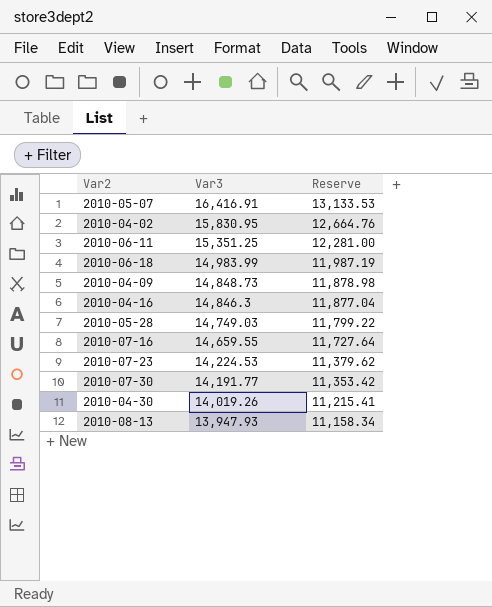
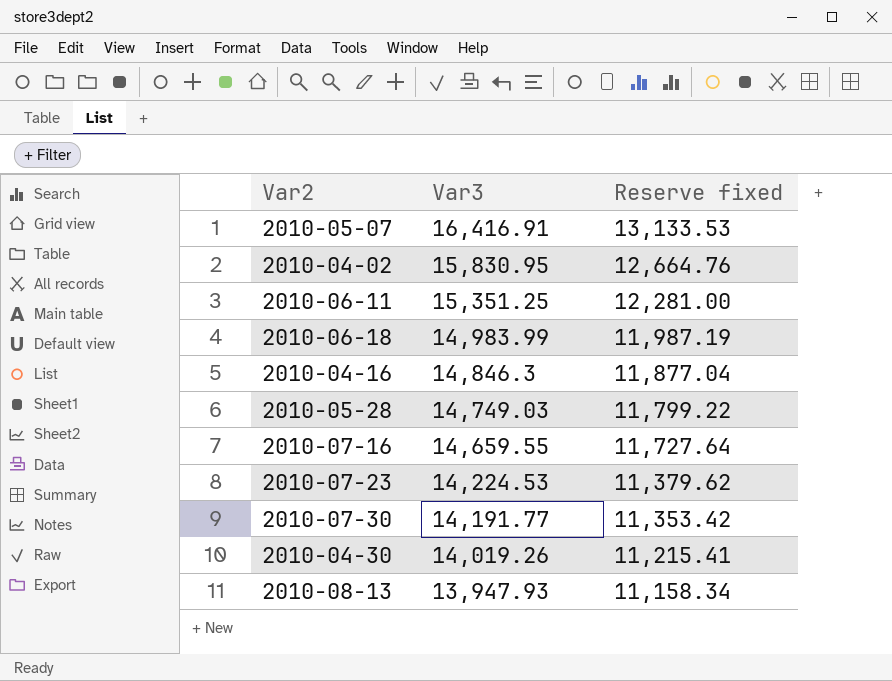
column name: Reserve -> Reserve fixed
row 2010-04-09: 14,848.73 | 11,878.98 -> none

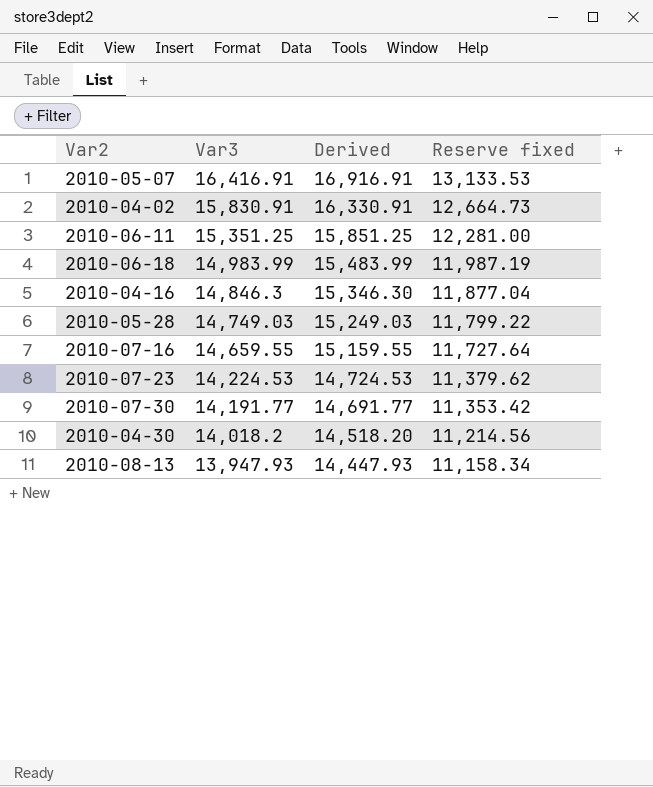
column Derived | formula: none -> [Var3] + 500
2010-04-02 | Var3: 15,830.95 -> 15,830.91
2010-04-02 | Reserve fixed: 12,664.76 -> 12,664.73
2010-04-30 | Var3: 14,019.26 -> 14,018.2
2010-04-30 | Reserve fixed: 11,215.41 -> 11,214.56

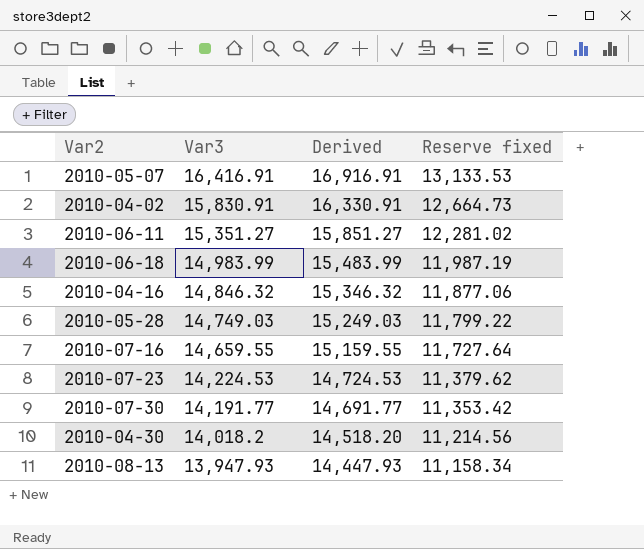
2010-06-11 | Var3: 15,351.25 -> 15,351.27
2010-06-11 | Derived: 15,851.25 -> 15,851.27
2010-06-11 | Reserve fixed: 12,281.00 -> 12,281.02
2010-04-16 | Var3: 14,846.3 -> 14,846.32
2010-04-16 | Derived: 15,346.30 -> 15,346.32
2010-04-16 | Reserve fixed: 11,877.04 -> 11,877.06

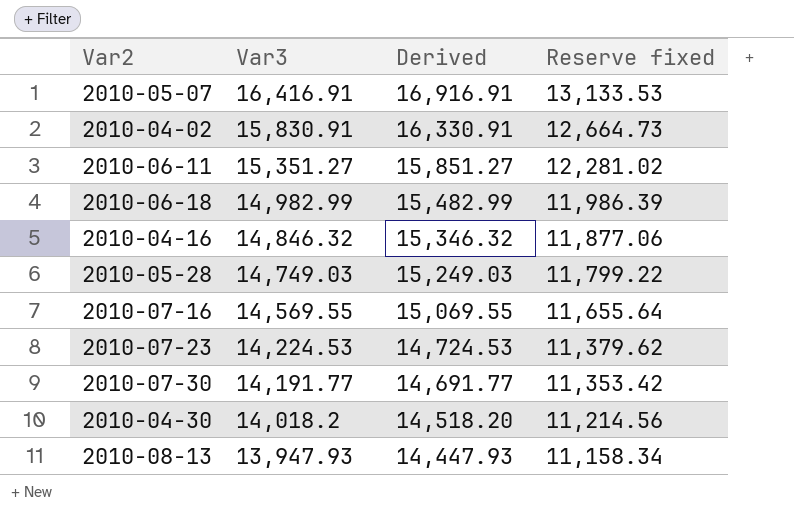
2010-06-18 | Var3: 14,983.99 -> 14,982.99
2010-06-18 | Derived: 15,483.99 -> 15,482.99
2010-06-18 | Reserve fixed: 11,987.19 -> 11,986.39
2010-07-16 | Var3: 14,659.55 -> 14,569.55
2010-07-16 | Derived: 15,159.55 -> 15,069.55
2010-07-16 | Reserve fixed: 11,727.64 -> 11,655.64

